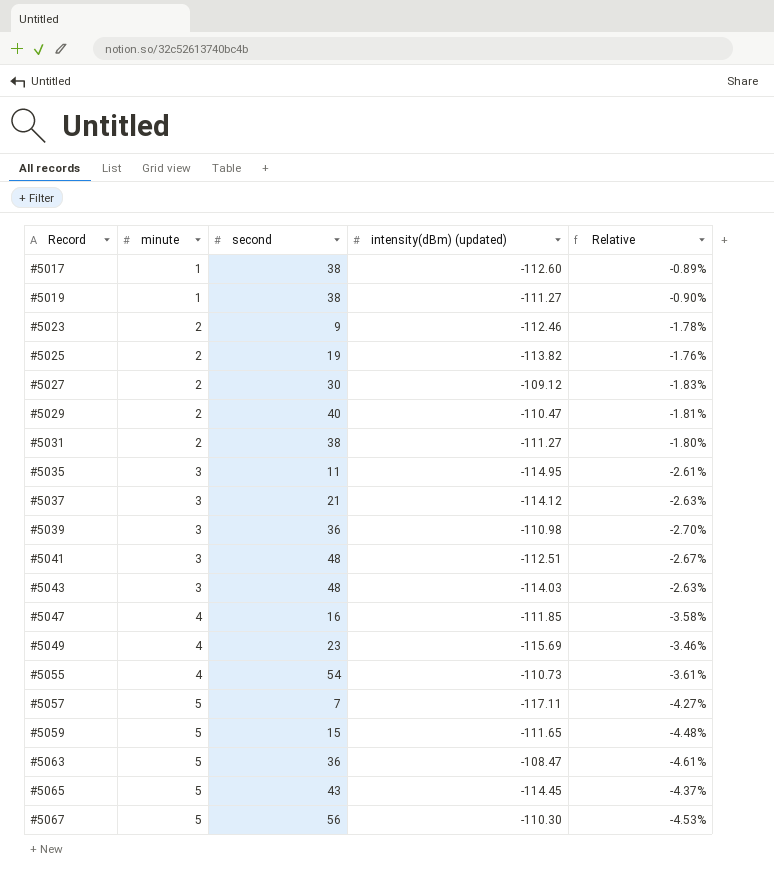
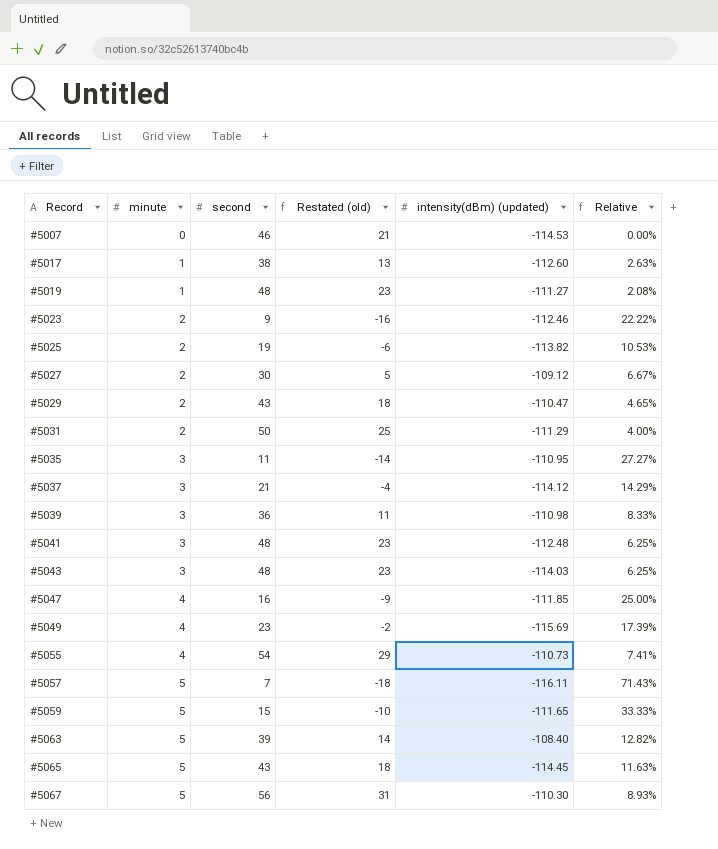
column Restated (old) | formula: none -> [second] - 25
column Relative | formula: [minute] / [intensity(dBm) (updated)] -> [minute] / [second]
row #5007: none -> 0 | 46 | 21 | -114.53 | 0.00%
#5019 | second: 38 -> 48
#5029 | second: 40 -> 43
#5031 | second: 38 -> 50
#5031 | intensity(dBm) (updated): -111.27 -> -111.29
#5035 | intensity(dBm) (updated): -114.95 -> -110.95
#5041 | intensity(dBm) (updated): -112.51 -> -112.48
#5057 | intensity(dBm) (updated): -117.11 -> -116.11
#5063 | second: 36 -> 39
#5063 | intensity(dBm) (updated): -108.47 -> -108.40

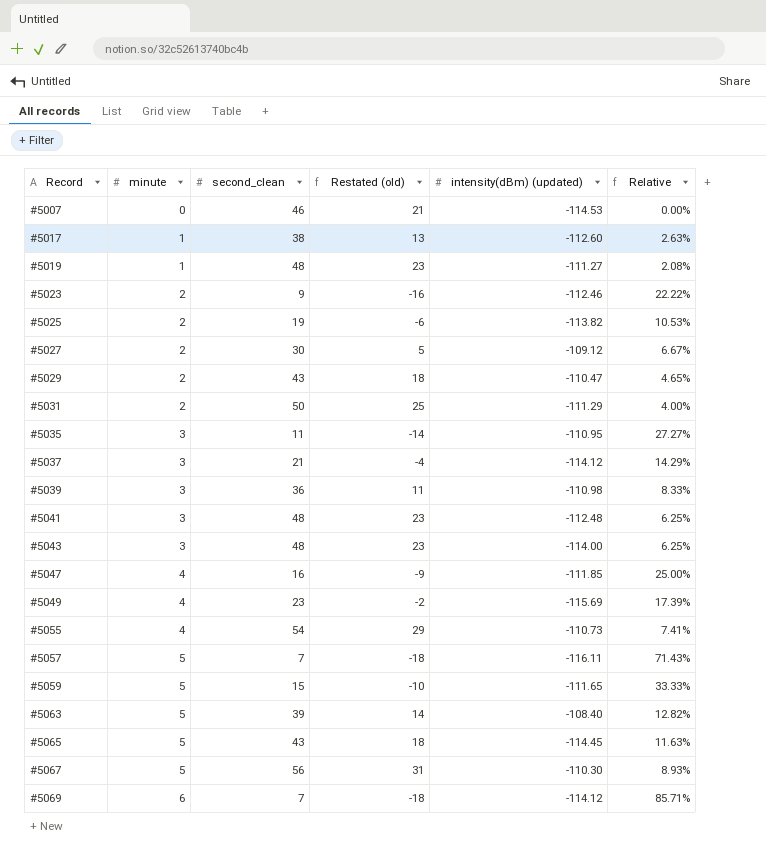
column name: second -> second_clean
#5043 | intensity(dBm) (updated): -114.03 -> -114.00
row #5069: none -> 6 | 7 | -18 | -114.12 | 85.71%

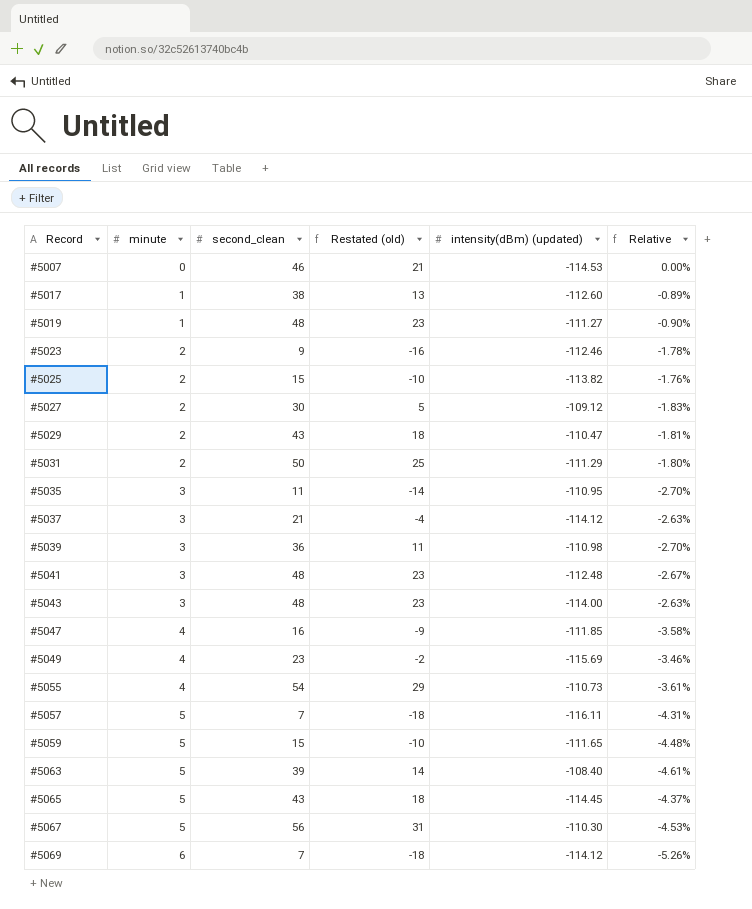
column Relative | formula: [minute] / [second_clean] -> [minute] / [intensity(dBm) (updated)]
#5025 | second_clean: 19 -> 15
#5025 | Restated (old): -6 -> -10

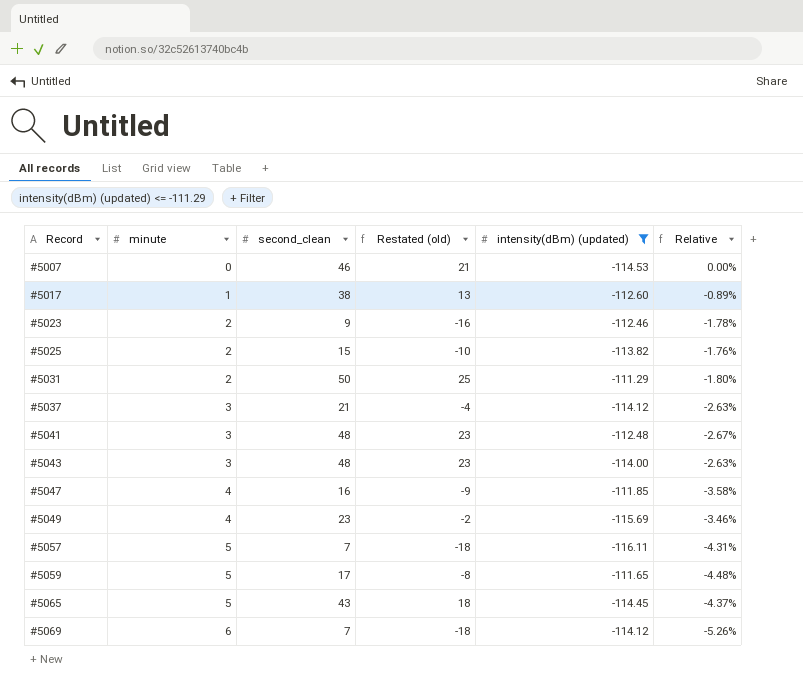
filter: none -> intensity(dBm) (updated) <= -111.29
#5059 | second_clean: 15 -> 17
#5059 | Restated (old): -10 -> -8

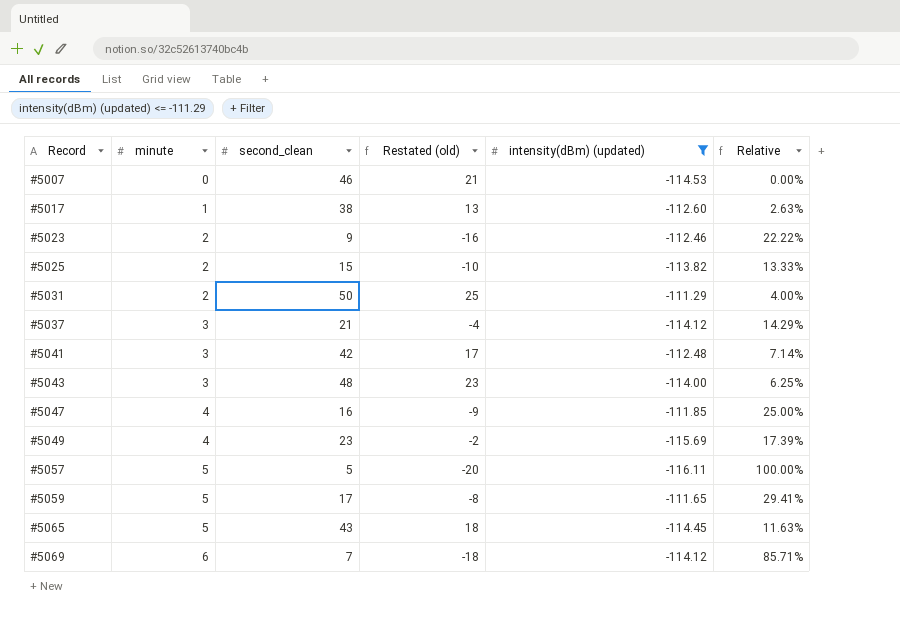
column Relative | formula: [minute] / [intensity(dBm) (updated)] -> [minute] / [second_clean]
#5041 | second_clean: 48 -> 42
#5041 | Restated (old): 23 -> 17
#5057 | second_clean: 7 -> 5
#5057 | Restated (old): -18 -> -20

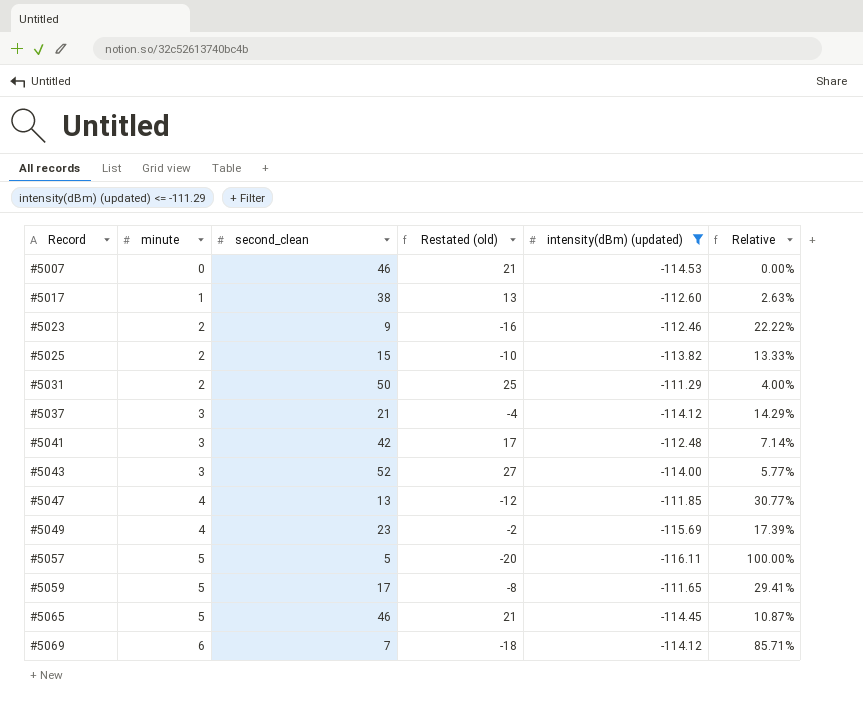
#5043 | second_clean: 48 -> 52
#5043 | Restated (old): 23 -> 27
#5043 | Relative: 6.25% -> 5.77%
#5047 | second_clean: 16 -> 13
#5047 | Restated (old): -9 -> -12
#5047 | Relative: 25.00% -> 30.77%
#5065 | second_clean: 43 -> 46
#5065 | Restated (old): 18 -> 21
#5065 | Relative: 11.63% -> 10.87%

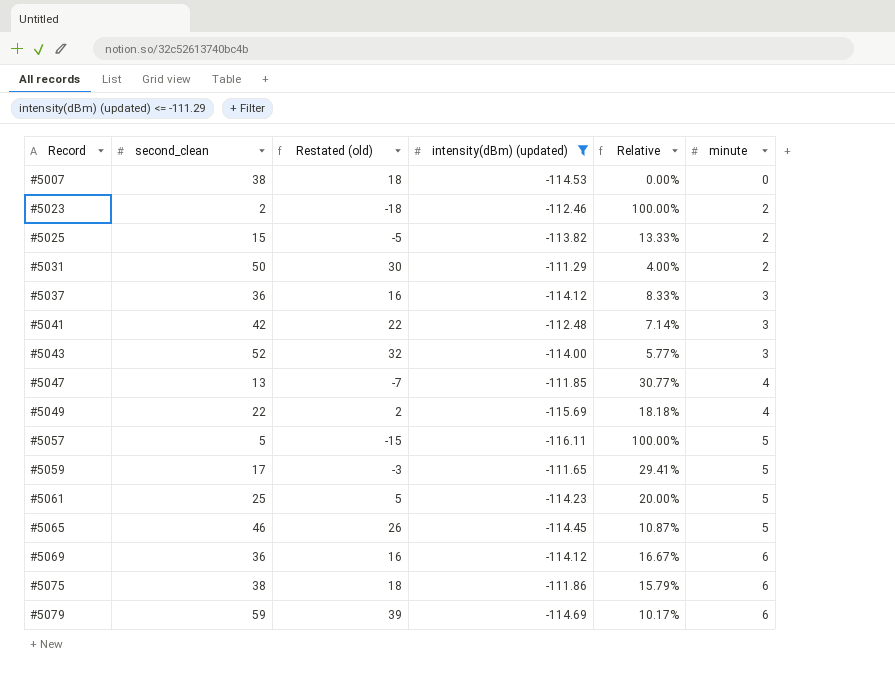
column Restated (old) | formula: [second_clean] - 25 -> [second_clean] - 20
column minute | position: 2 -> 6
row #5017: 1 | 38 | 13 | -112.60 | 2.63% -> none
#5007 | second_clean: 46 -> 38
#5023 | second_clean: 9 -> 2
#5023 | Relative: 22.22% -> 100.00%
#5037 | second_clean: 21 -> 36
#5037 | Relative: 14.29% -> 8.33%
#5049 | second_clean: 23 -> 22
#5049 | Relative: 17.39% -> 18.18%
row #5061: none -> 25 | 5 | -114.23 | 20.00% | 5
#5069 | second_clean: 7 -> 36
#5069 | Relative: 85.71% -> 16.67%
row #5075: none -> 38 | 18 | -111.86 | 15.79% | 6
row #5079: none -> 59 | 39 | -114.69 | 10.17% | 6

